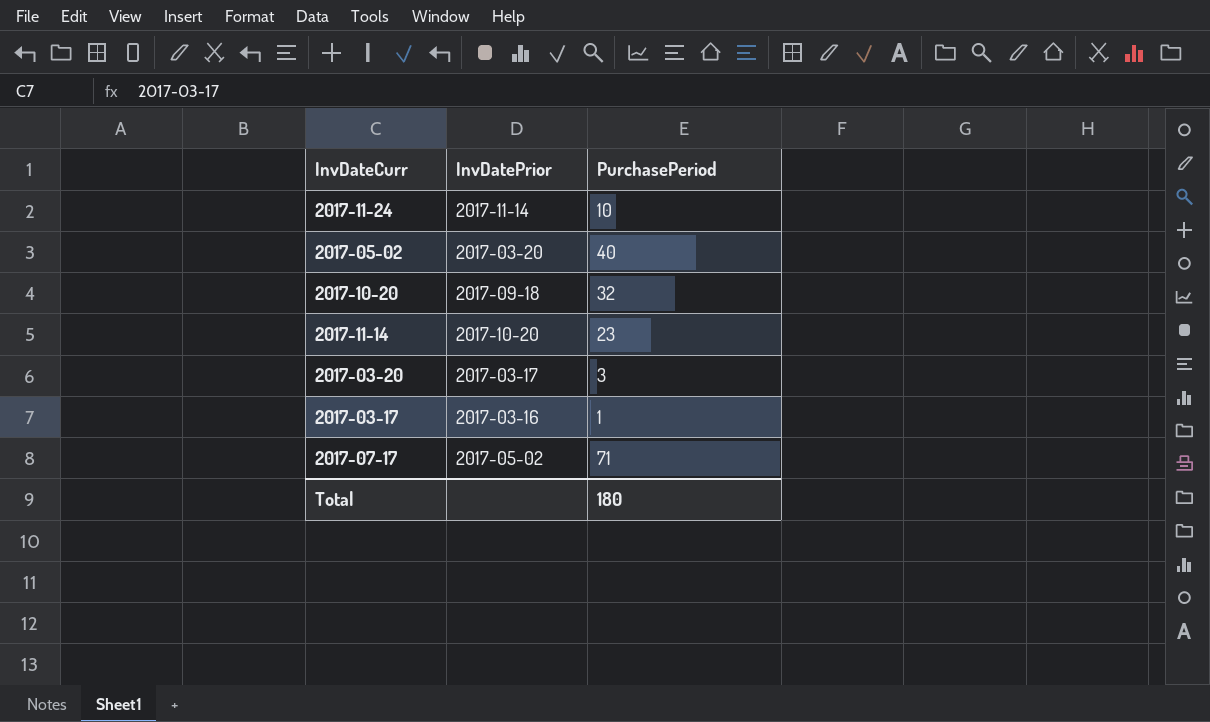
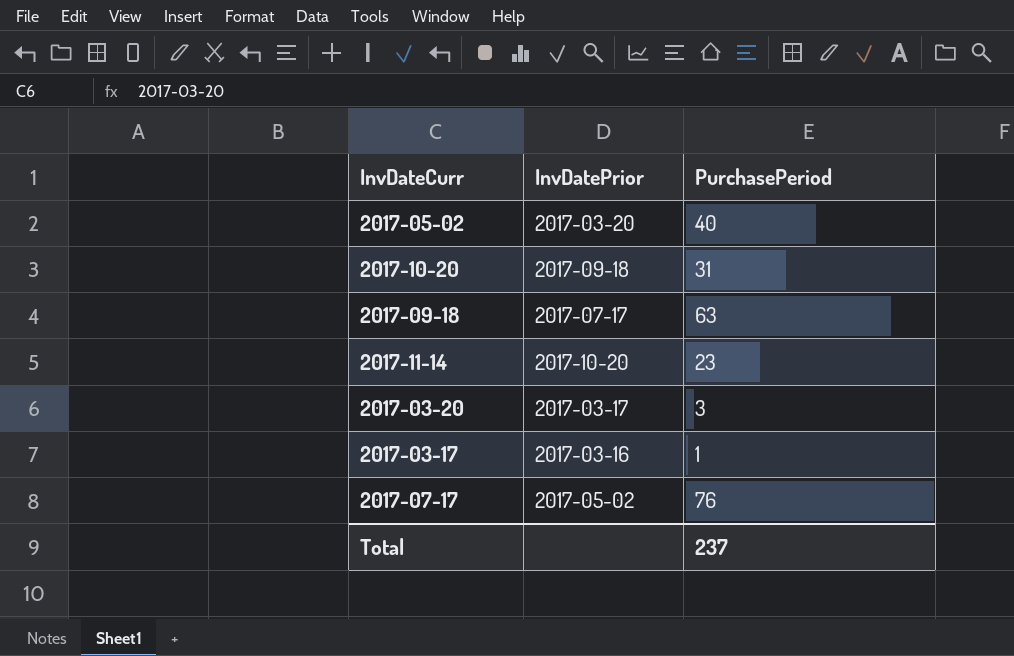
row 2017-11-24: 2017-11-14 | 10 -> none
2017-10-20 | PurchasePeriod: 32 -> 31
row 2017-09-18: none -> 2017-07-17 | 63
2017-07-17 | PurchasePeriod: 71 -> 76
Total | PurchasePeriod: 180 -> 237

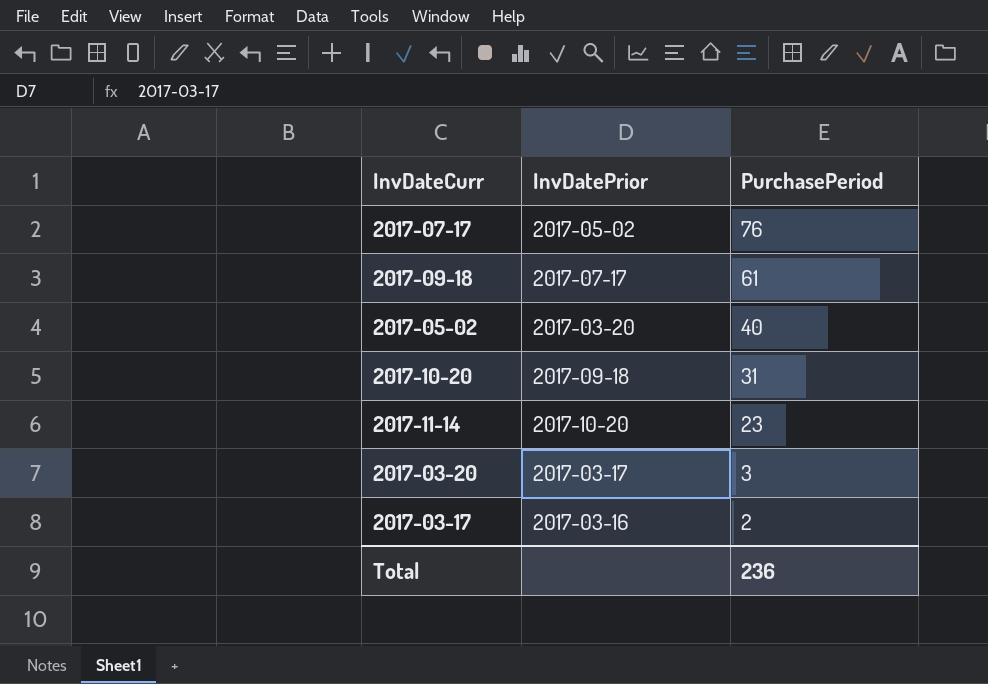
row order: none -> PurchasePeriod descending
2017-09-18 | PurchasePeriod: 63 -> 61
2017-03-17 | PurchasePeriod: 1 -> 2
Total | PurchasePeriod: 237 -> 236

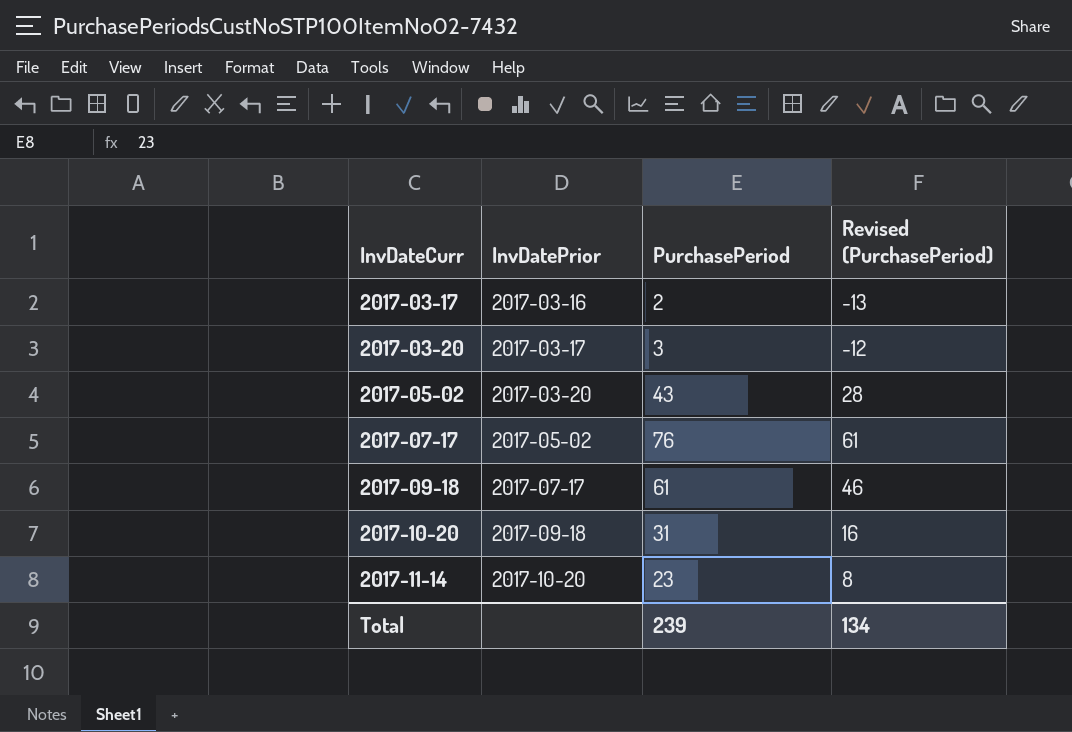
row order: PurchasePeriod descending -> InvDateCurr ascending
column Revised (PurchasePeriod) | formula: none -> [PurchasePeriod] - 15
2017-05-02 | PurchasePeriod: 40 -> 43
Total | PurchasePeriod: 236 -> 239

